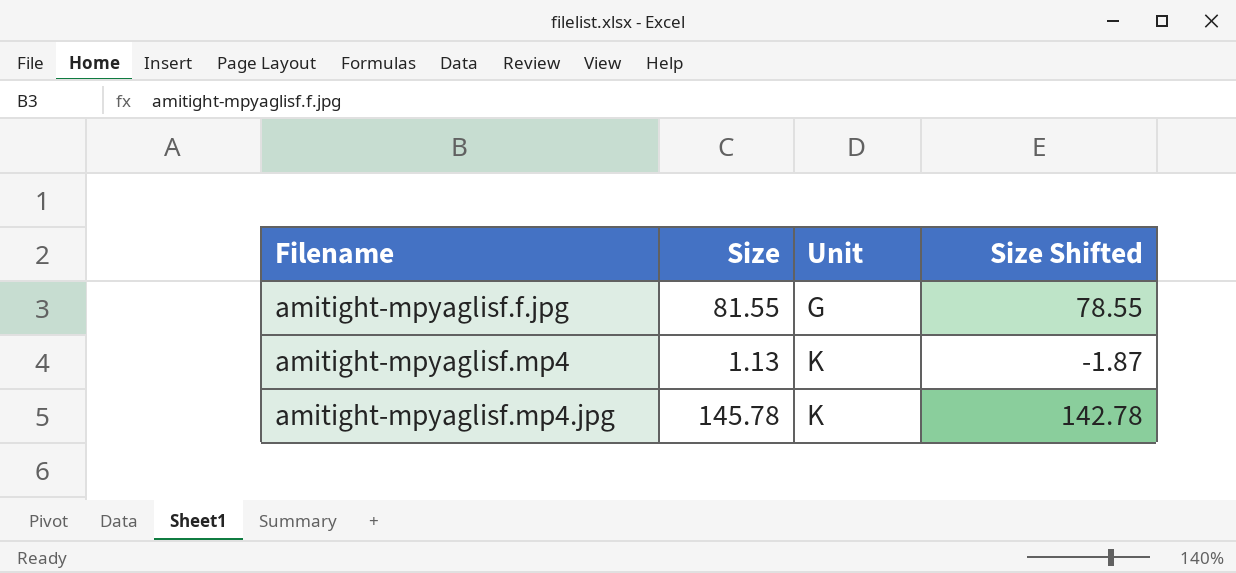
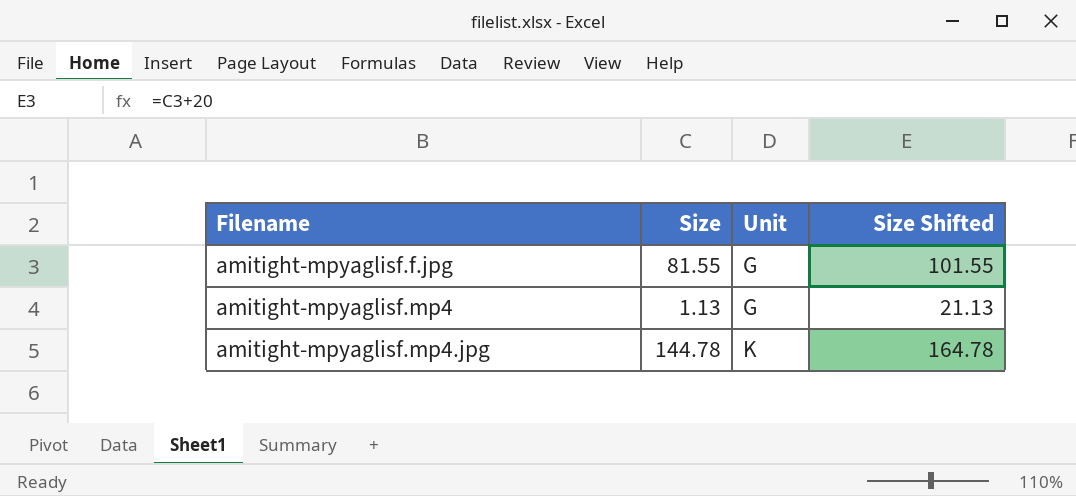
column Size Shifted | formula: [Size] - 3 -> [Size] + 20
amitight-mpyaglisf.mp4 | Unit: K -> G
amitight-mpyaglisf.mp4.jpg | Size: 145.78 -> 144.78

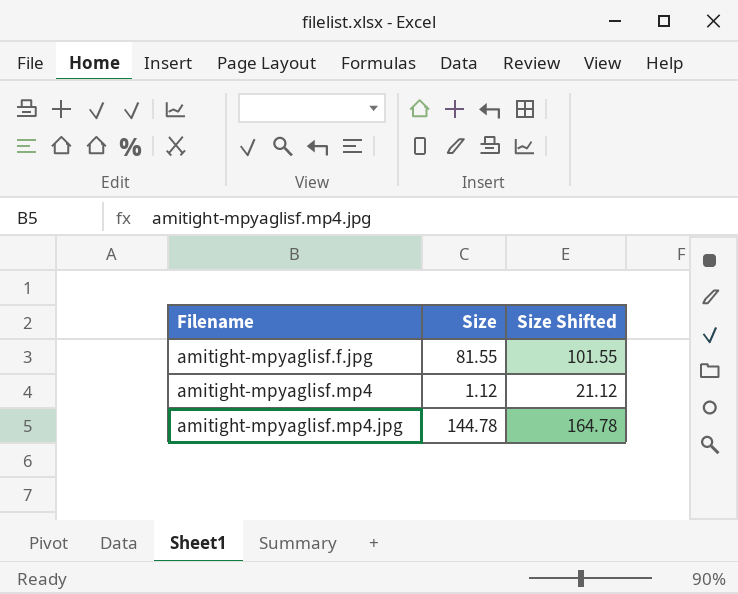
column Unit | position: 3 -> none
amitight-mpyaglisf.mp4 | Size: 1.13 -> 1.12
amitight-mpyaglisf.mp4 | Size Shifted: 21.13 -> 21.12

